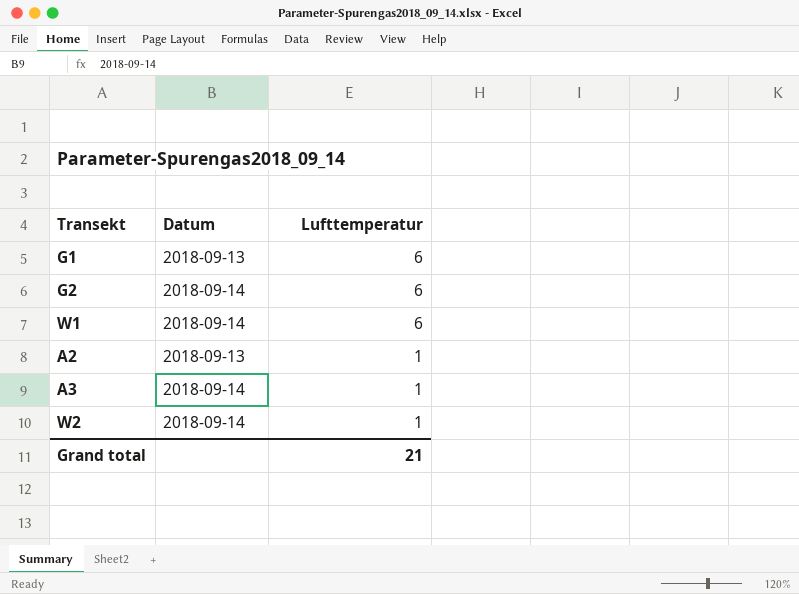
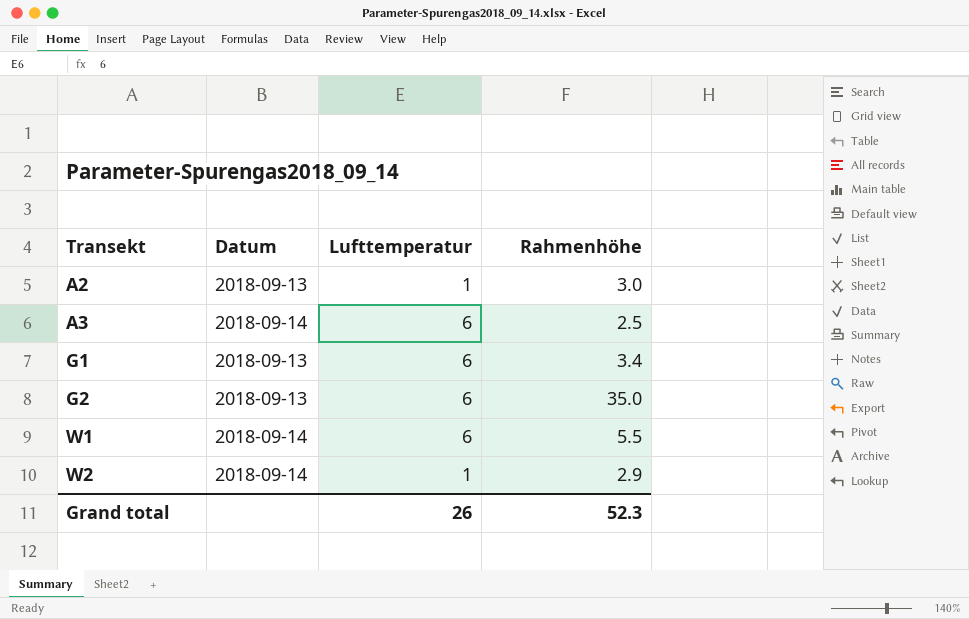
row order: Lufttemperatur descending -> Transekt ascending
column Rahmenhöhe | position: none -> 4
A3 | Lufttemperatur: 1 -> 6
G2 | Datum: 2018-09-14 -> 2018-09-13
Grand total | Lufttemperatur: 21 -> 26

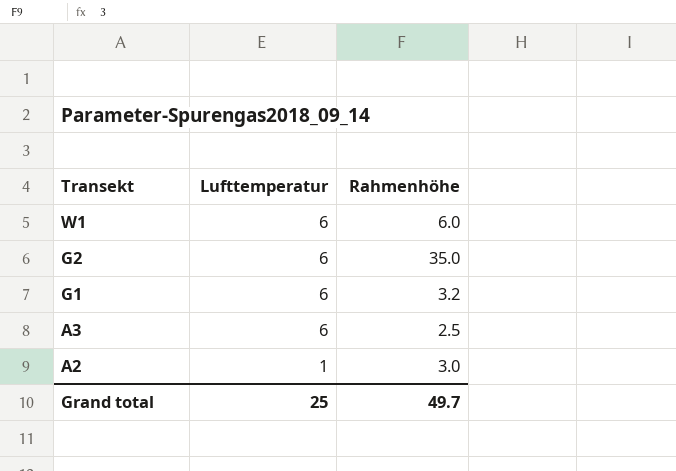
row order: Transekt ascending -> Transekt descending
column Datum | position: 2 -> none
row W2: 2018-09-14 | 1 | 2.9 -> none
W1 | Rahmenhöhe: 5.5 -> 6.0
G1 | Rahmenhöhe: 3.4 -> 3.2
Grand total | Lufttemperatur: 26 -> 25
Grand total | Rahmenhöhe: 52.3 -> 49.7

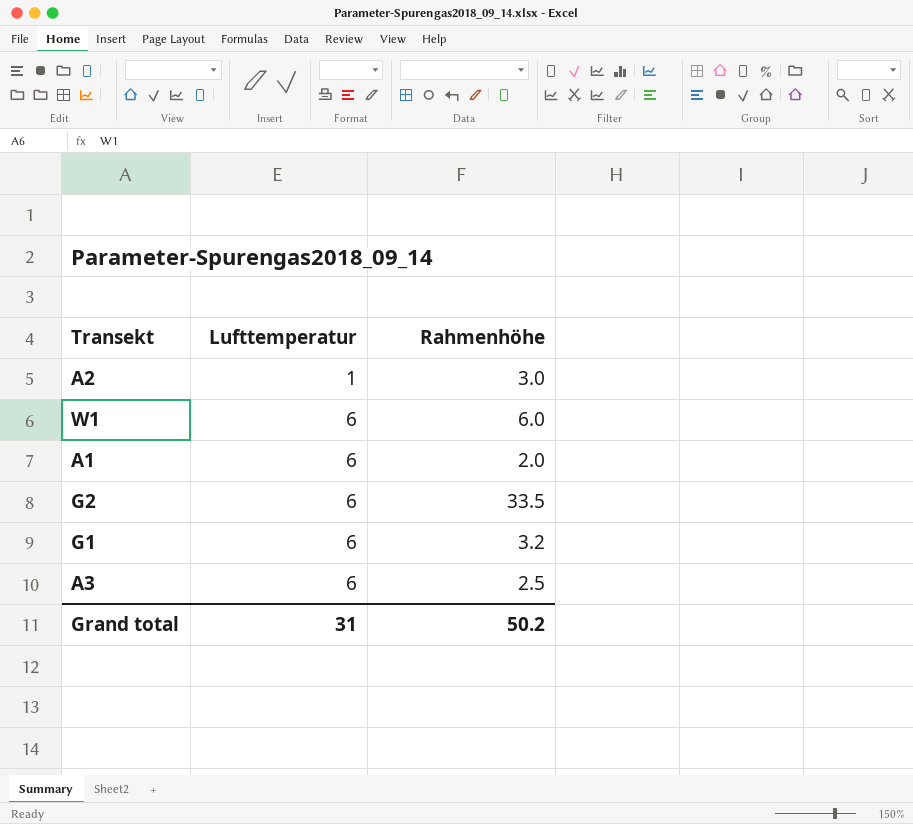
row order: Transekt descending -> Lufttemperatur ascending
row A1: none -> 6 | 2.0
G2 | Rahmenhöhe: 35.0 -> 33.5
Grand total | Lufttemperatur: 25 -> 31
Grand total | Rahmenhöhe: 49.7 -> 50.2

